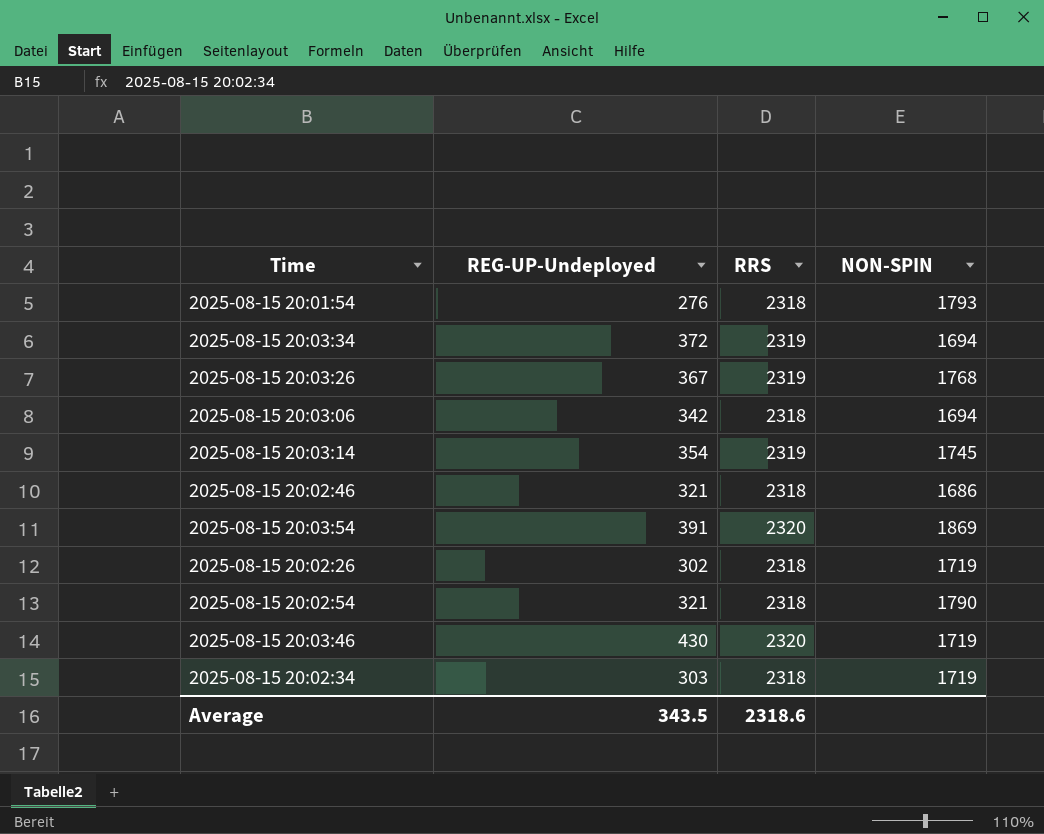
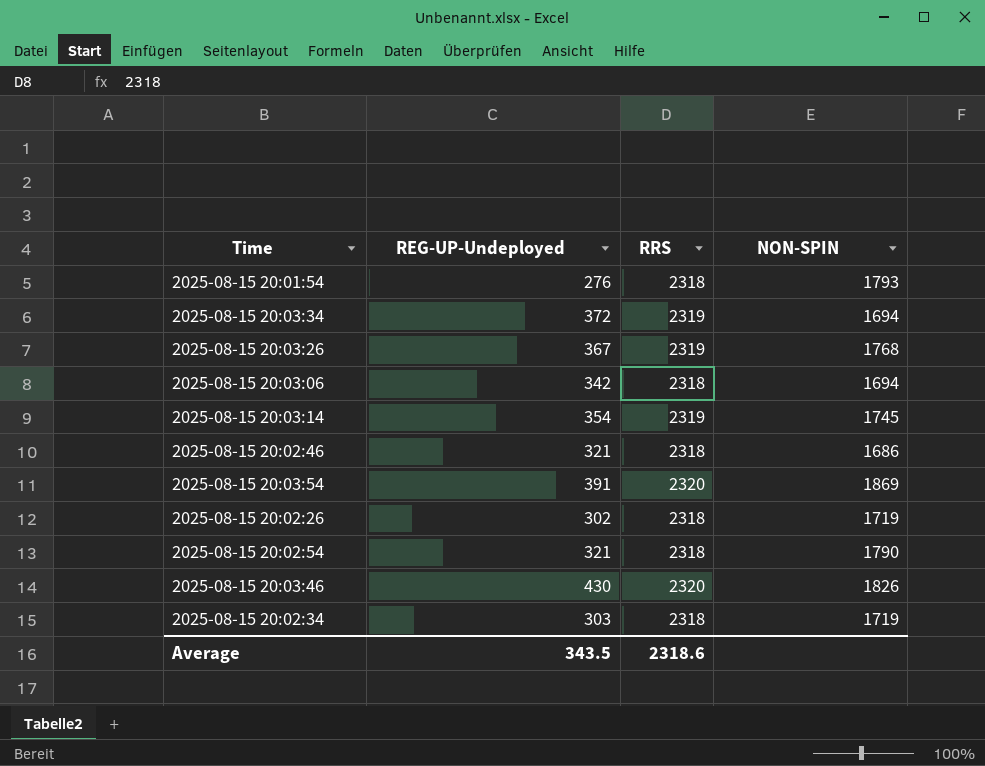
2025-08-15 20:03:46 | NON-SPIN: 1719 -> 1826

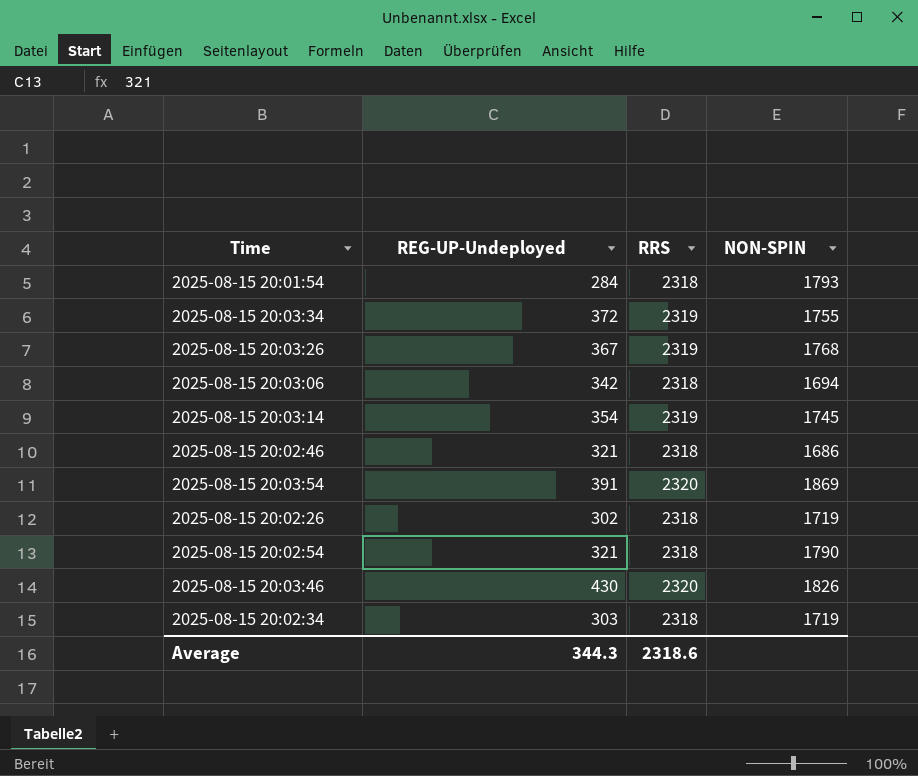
2025-08-15 20:01:54 | REG-UP-Undeployed: 276 -> 284
2025-08-15 20:03:34 | NON-SPIN: 1694 -> 1755
Average | REG-UP-Undeployed: 343.5 -> 344.3

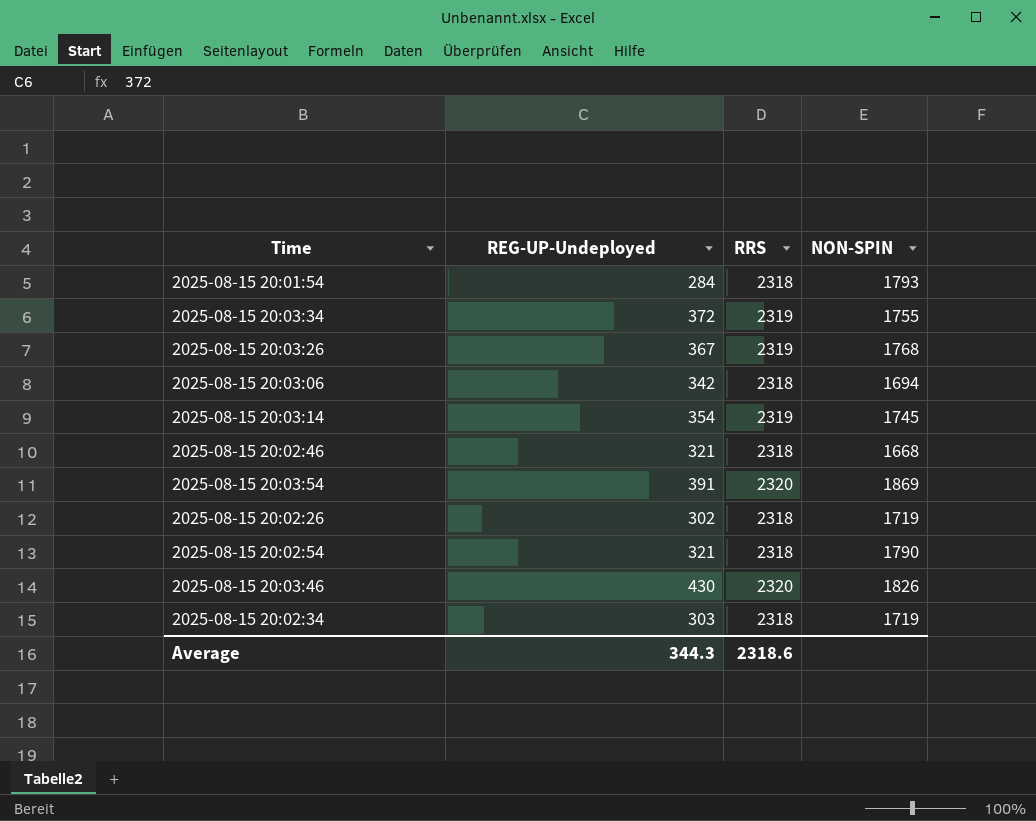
2025-08-15 20:02:46 | NON-SPIN: 1686 -> 1668

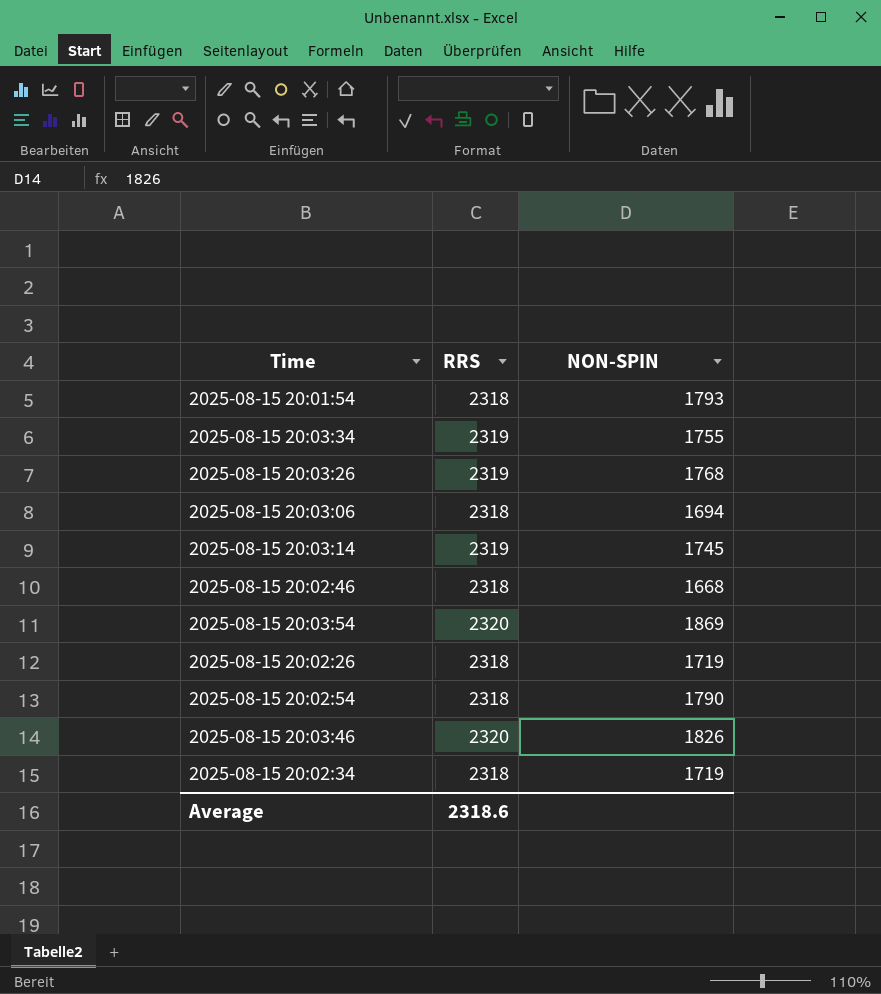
column REG-UP-Undeployed | position: 2 -> none

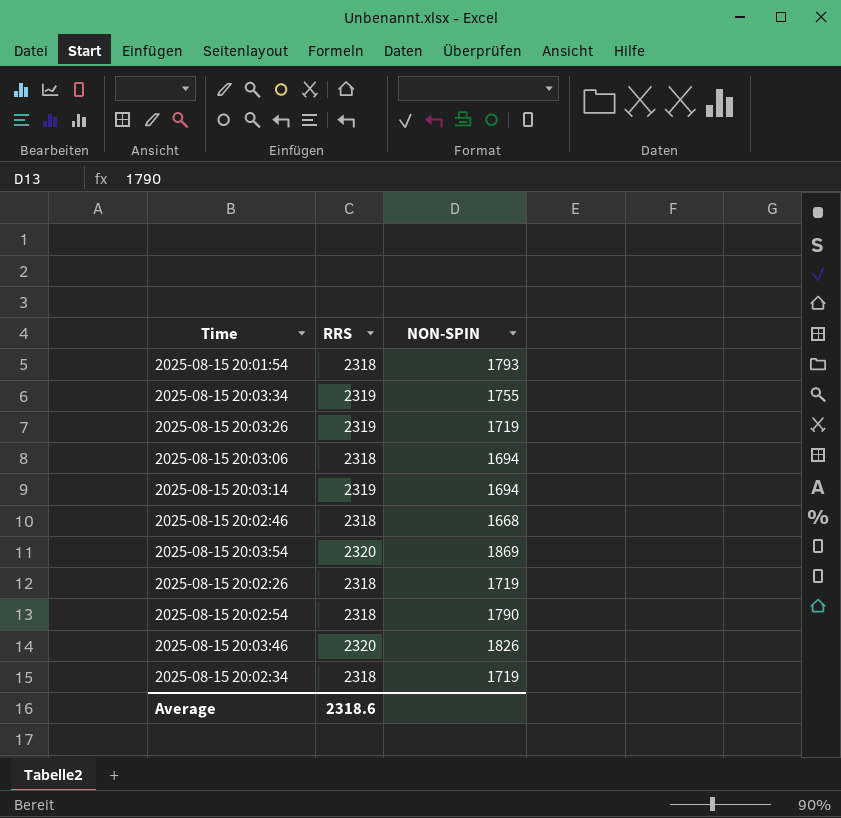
2025-08-15 20:03:26 | NON-SPIN: 1768 -> 1719
2025-08-15 20:03:14 | NON-SPIN: 1745 -> 1694

